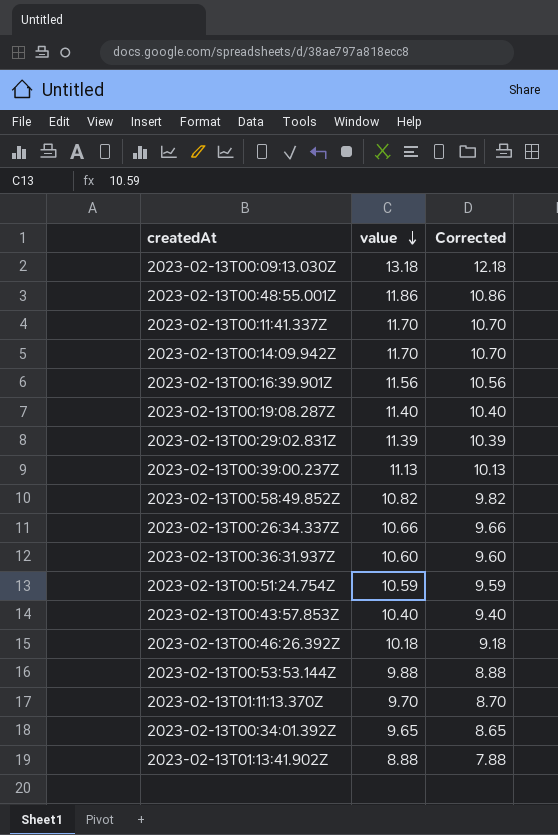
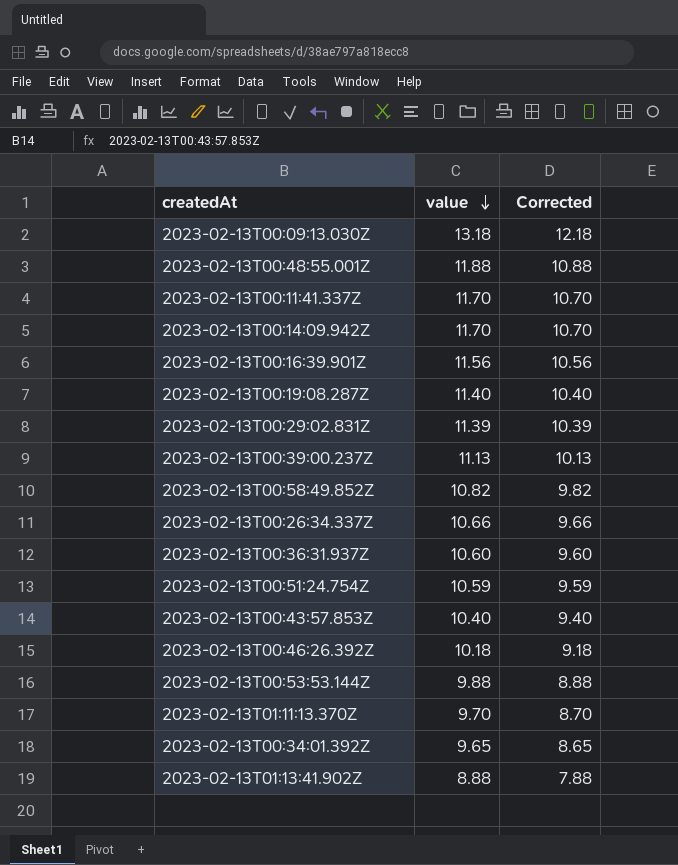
2023-02-13T00:48:55.001Z | value: 11.86 -> 11.88
2023-02-13T00:48:55.001Z | Corrected: 10.86 -> 10.88

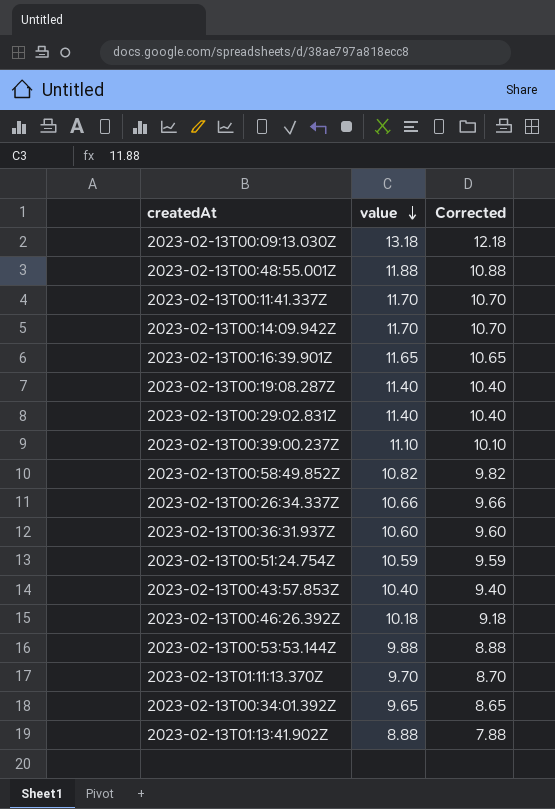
2023-02-13T00:16:39.901Z | value: 11.56 -> 11.65
2023-02-13T00:16:39.901Z | Corrected: 10.56 -> 10.65
2023-02-13T00:29:02.831Z | value: 11.39 -> 11.40
2023-02-13T00:29:02.831Z | Corrected: 10.39 -> 10.40
2023-02-13T00:39:00.237Z | value: 11.13 -> 11.10
2023-02-13T00:39:00.237Z | Corrected: 10.13 -> 10.10

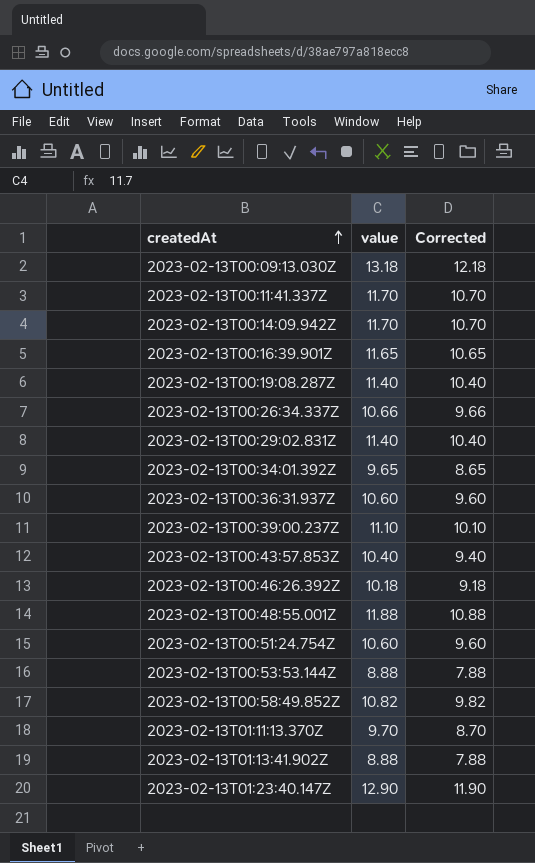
row order: value descending -> createdAt ascending
2023-02-13T00:51:24.754Z | value: 10.59 -> 10.60
2023-02-13T00:51:24.754Z | Corrected: 9.59 -> 9.60
2023-02-13T00:53:53.144Z | value: 9.88 -> 8.88
2023-02-13T00:53:53.144Z | Corrected: 8.88 -> 7.88
row 2023-02-13T01:23:40.147Z: none -> 12.90 | 11.90

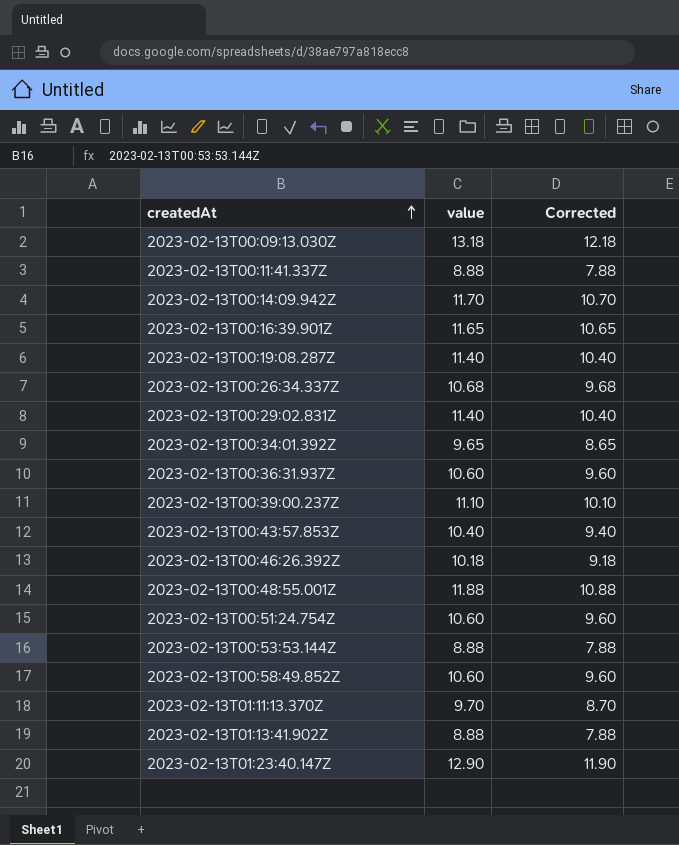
2023-02-13T00:11:41.337Z | value: 11.70 -> 8.88
2023-02-13T00:11:41.337Z | Corrected: 10.70 -> 7.88
2023-02-13T00:26:34.337Z | value: 10.66 -> 10.68
2023-02-13T00:26:34.337Z | Corrected: 9.66 -> 9.68
2023-02-13T00:58:49.852Z | value: 10.82 -> 10.60
2023-02-13T00:58:49.852Z | Corrected: 9.82 -> 9.60

